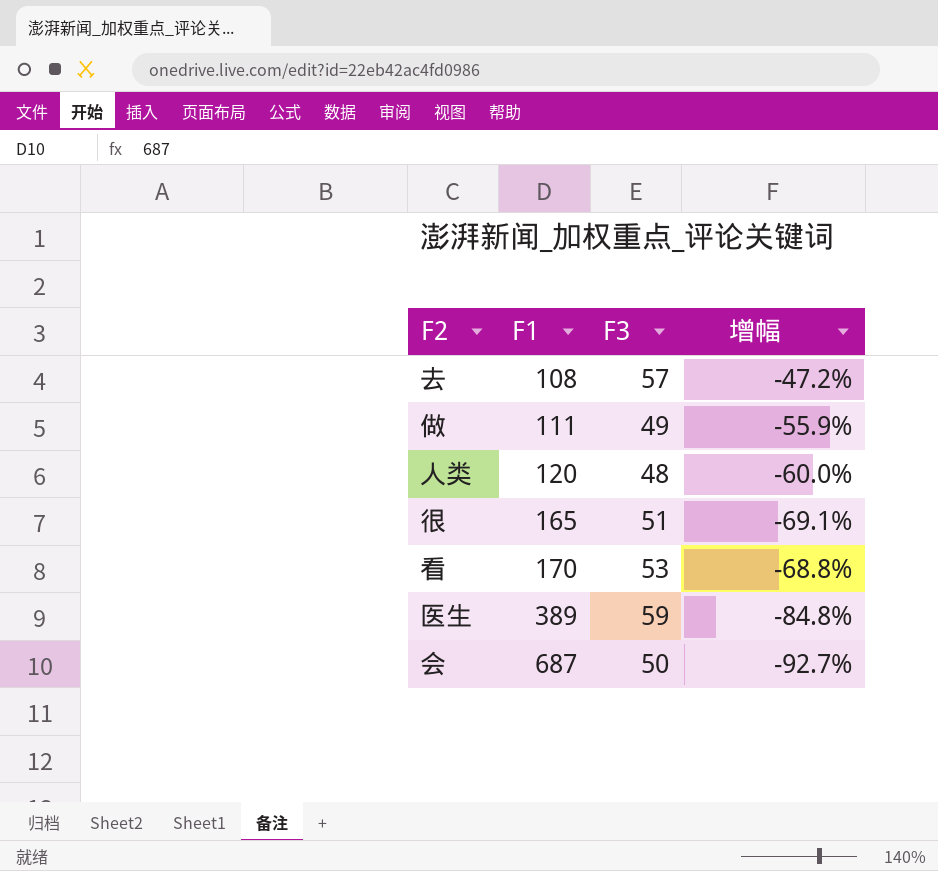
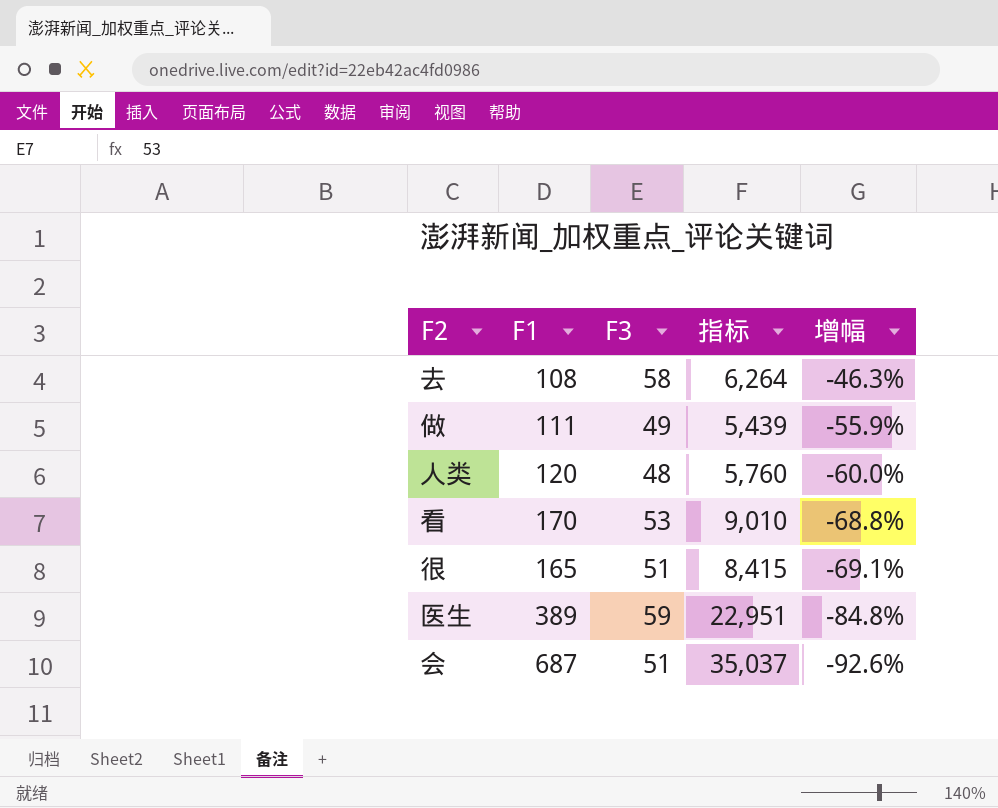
row order: F1 ascending -> 增幅 descending
column 指标 | formula: none -> [F1] * [F3]
去 | F3: 57 -> 58
去 | 增幅: -47.2% -> -46.3%
会 | F3: 50 -> 51
会 | 增幅: -92.7% -> -92.6%

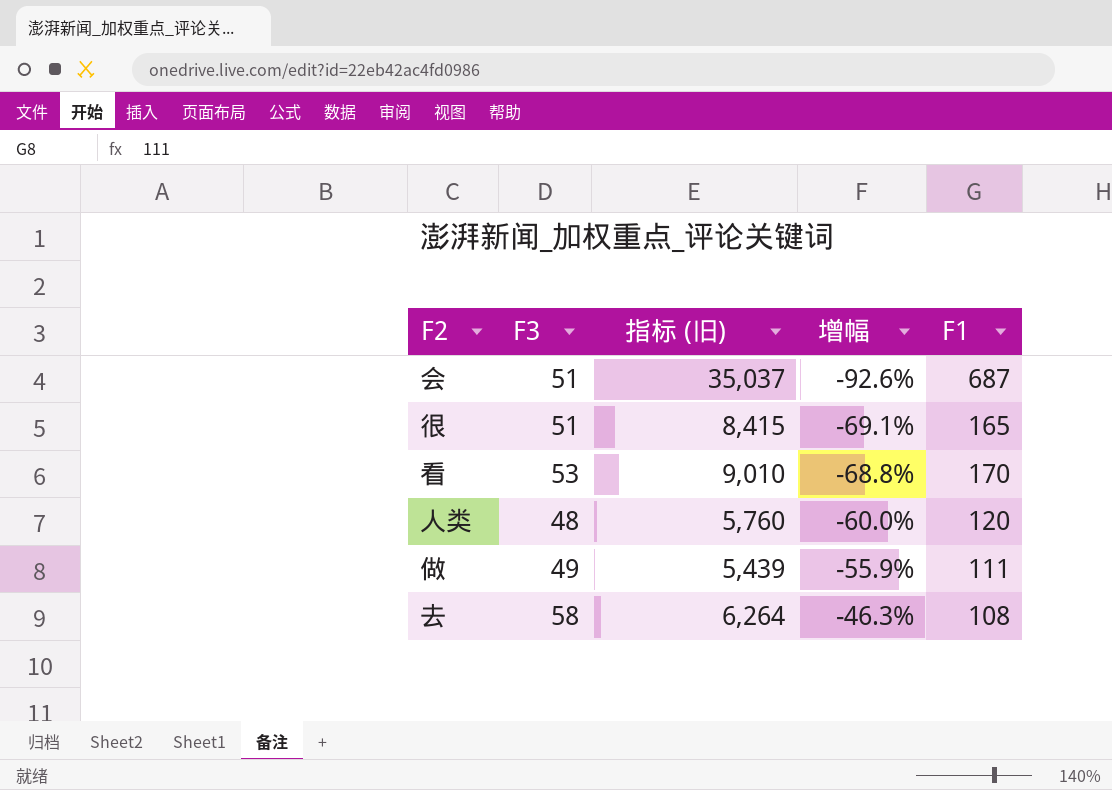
row order: 增幅 descending -> 增幅 ascending
column name: 指标 -> 指标 (旧)
column F1 | position: 2 -> 5
row 医生: 389 | 59 | 22,951 | -84.8% -> none

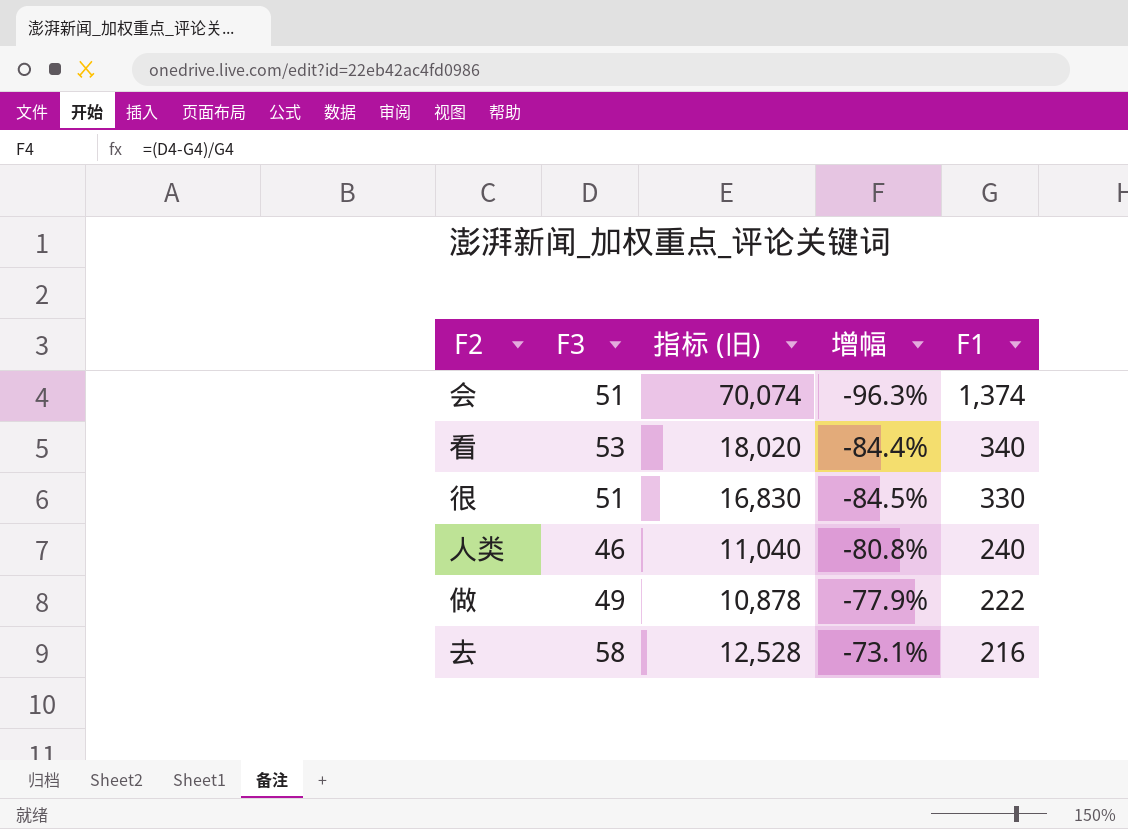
row order: 增幅 ascending -> F1 descending
会 | 指标 (旧): 35,037 -> 70,074
会 | 增幅: -92.6% -> -96.3%
会 | F1: 687 -> 1,374
看 | 指标 (旧): 9,010 -> 18,020
看 | 增幅: -68.8% -> -84.4%
看 | F1: 170 -> 340
很 | 指标 (旧): 8,415 -> 16,830
很 | 增幅: -69.1% -> -84.5%
很 | F1: 165 -> 330
人类 | F3: 48 -> 46
人类 | 指标 (旧): 5,760 -> 11,040
人类 | 增幅: -60.0% -> -80.8%
人类 | F1: 120 -> 240
做 | 指标 (旧): 5,439 -> 10,878
做 | 增幅: -55.9% -> -77.9%
做 | F1: 111 -> 222
去 | 指标 (旧): 6,264 -> 12,528
去 | 增幅: -46.3% -> -73.1%
去 | F1: 108 -> 216

